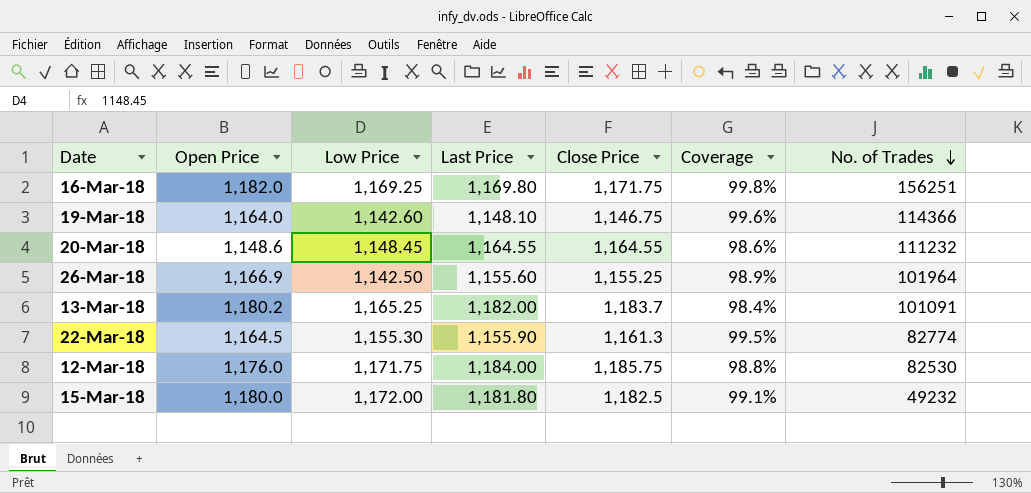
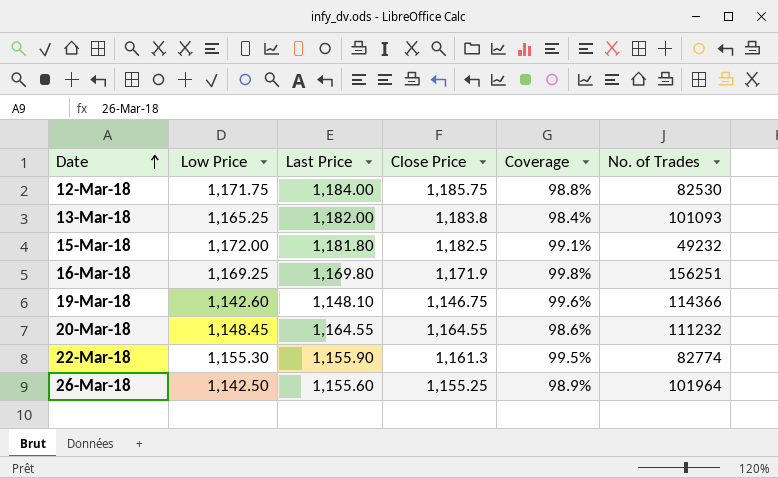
row order: No. of Trades descending -> Date ascending
column Open Price | position: 2 -> none
13-Mar-18 | Close Price: 1,183.7 -> 1,183.8
13-Mar-18 | No. of Trades: 101091 -> 101093
16-Mar-18 | Close Price: 1,171.75 -> 1,171.9

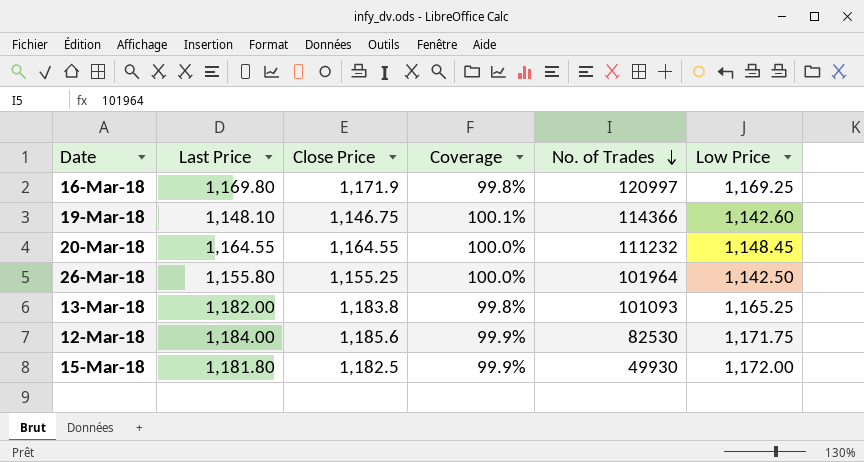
row order: Date ascending -> No. of Trades descending
column Coverage | formula: [Low Price] / [Close Price] -> [Last Price] / [Close Price]
column Low Price | position: 2 -> 6
row 22-Mar-18: 1,155.30 | 1,155.90 | 1,161.3 | 99.5% | 82774 -> none
16-Mar-18 | No. of Trades: 156251 -> 120997
26-Mar-18 | Last Price: 1,155.60 -> 1,155.80
12-Mar-18 | Close Price: 1,185.75 -> 1,185.6
15-Mar-18 | No. of Trades: 49232 -> 49930

